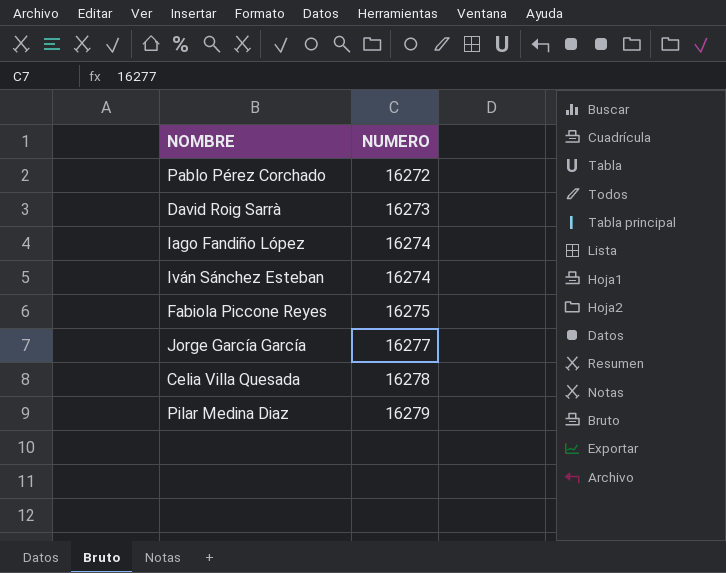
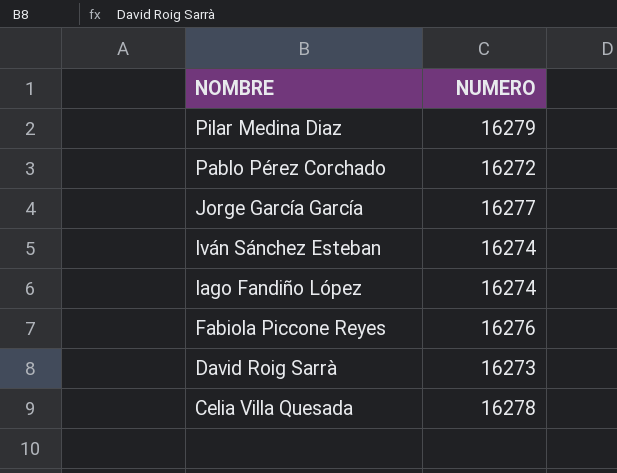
row order: NUMERO ascending -> NOMBRE descending
Fabiola Piccone Reyes | NUMERO: 16275 -> 16276

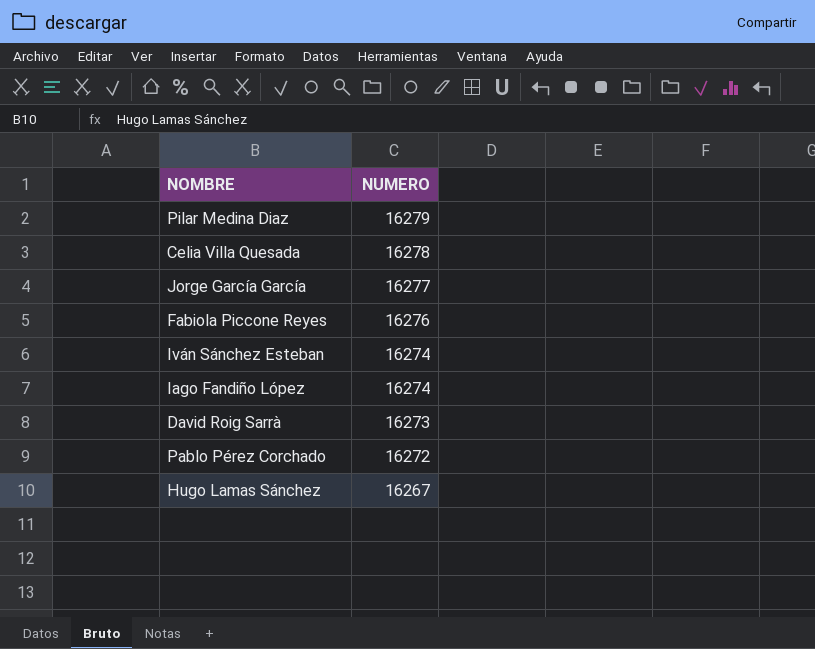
row order: NOMBRE descending -> NUMERO descending
row Hugo Lamas Sánchez: none -> 16267

